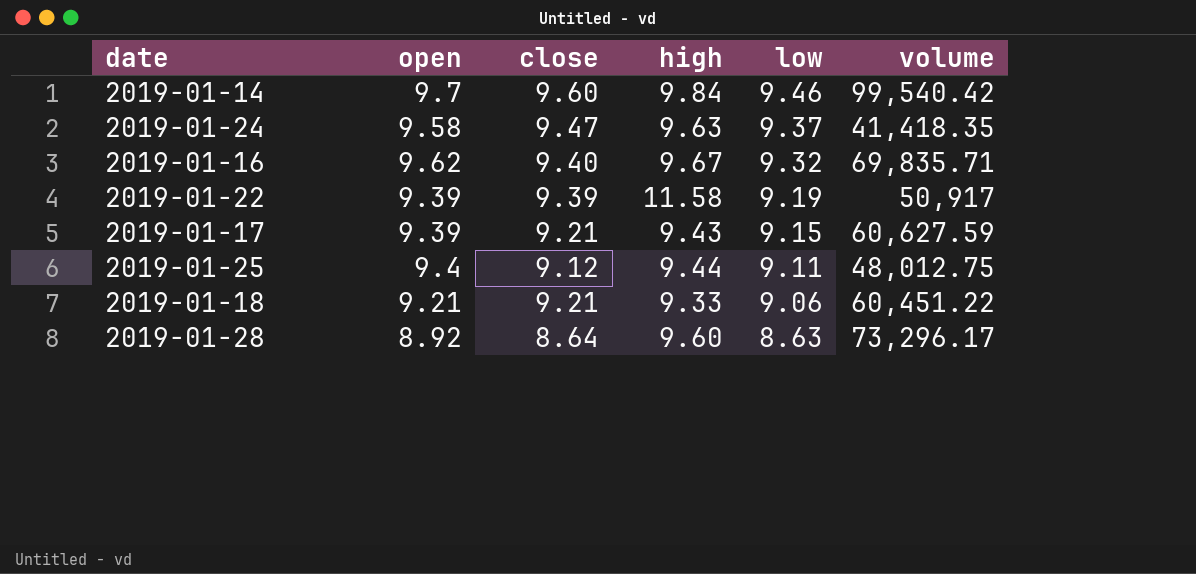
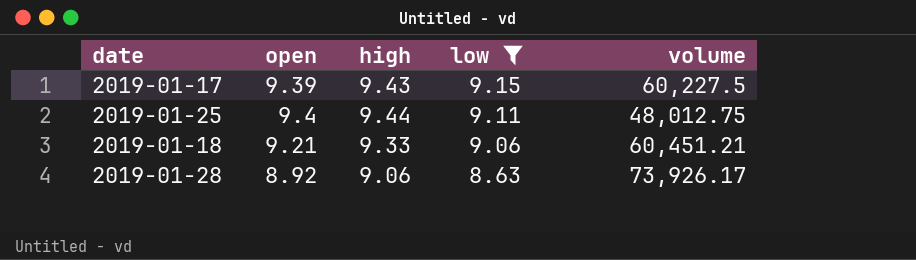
filter: none -> low <= 9.15
column close | position: 3 -> none
2019-01-17 | volume: 60,627.59 -> 60,227.5
2019-01-18 | volume: 60,451.22 -> 60,451.21
2019-01-28 | high: 9.60 -> 9.06
2019-01-28 | volume: 73,296.17 -> 73,926.17

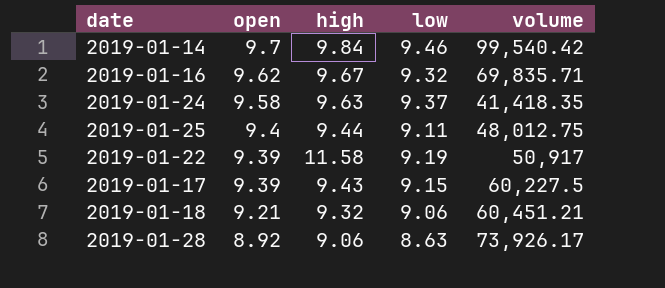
filter: low <= 9.15 -> none
row order: low descending -> open descending
2019-01-18 | high: 9.33 -> 9.32

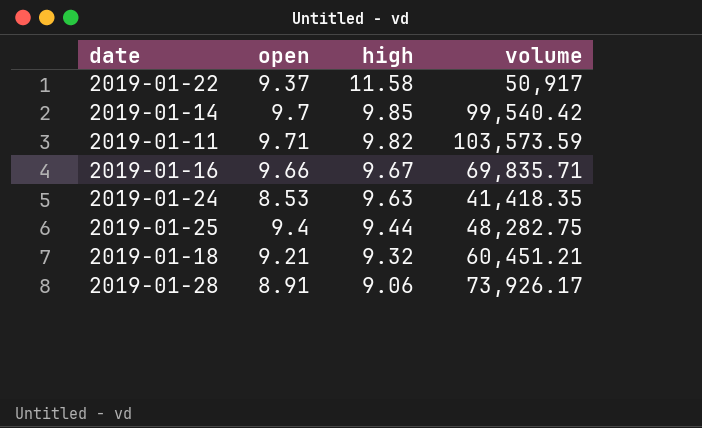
row order: open descending -> high descending
column low | position: 4 -> none
row 2019-01-17: 9.39 | 9.43 | 9.15 | 60,227.5 -> none
2019-01-22 | open: 9.39 -> 9.37
2019-01-14 | high: 9.84 -> 9.85
row 2019-01-11: none -> 9.71 | 9.82 | 103,573.59
2019-01-16 | open: 9.62 -> 9.66
2019-01-24 | open: 9.58 -> 8.53
2019-01-25 | volume: 48,012.75 -> 48,282.75
2019-01-28 | open: 8.92 -> 8.91

